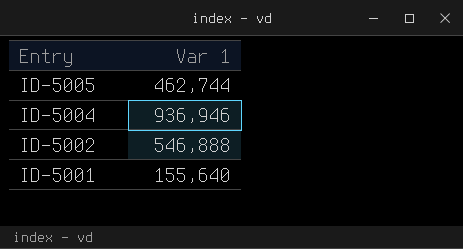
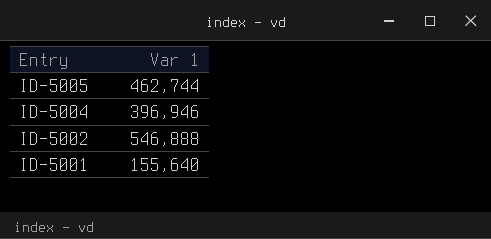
ID-5004 | Var 1: 936,946 -> 396,946

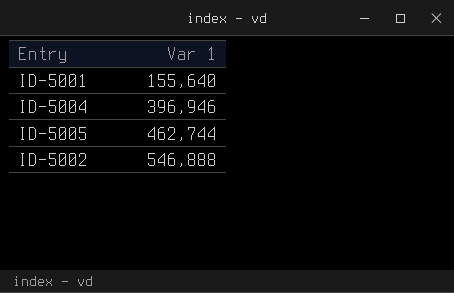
row order: Entry descending -> Var 1 ascending

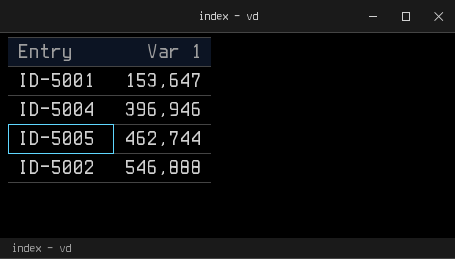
ID-5001 | Var 1: 155,640 -> 153,647

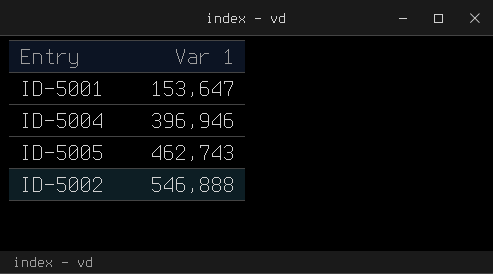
ID-5005 | Var 1: 462,744 -> 462,743

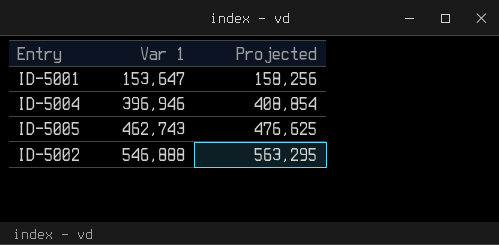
column Projected | formula: none -> [Var 1] * 1.03

